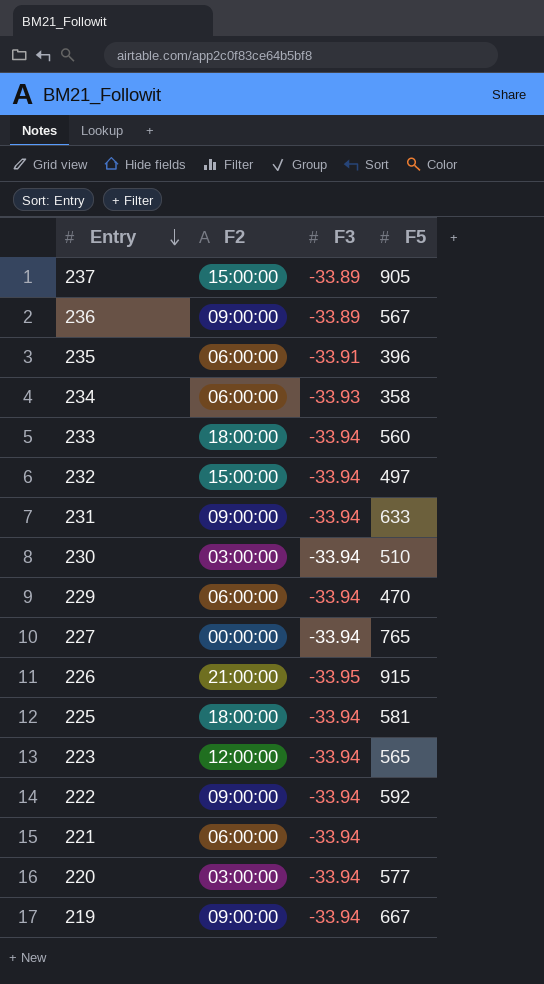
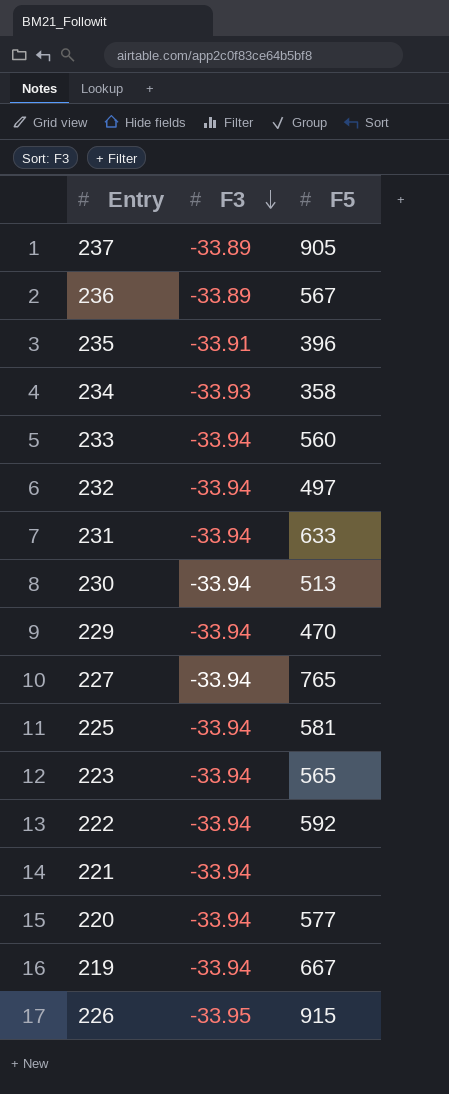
row order: Entry descending -> F3 descending
column F2 | position: 2 -> none
230 | F5: 510 -> 513

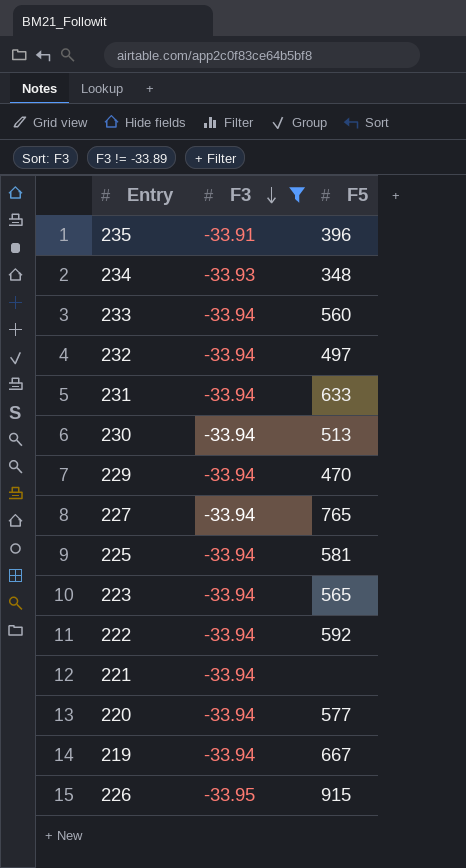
filter: none -> F3 != -33.89
234 | F5: 358 -> 348

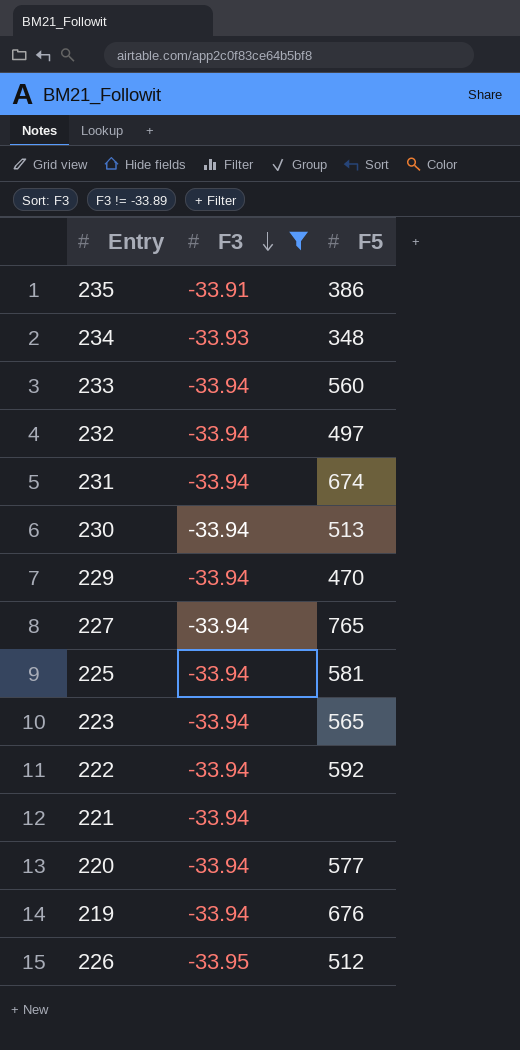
235 | F5: 396 -> 386
231 | F5: 633 -> 674
219 | F5: 667 -> 676
226 | F5: 915 -> 512

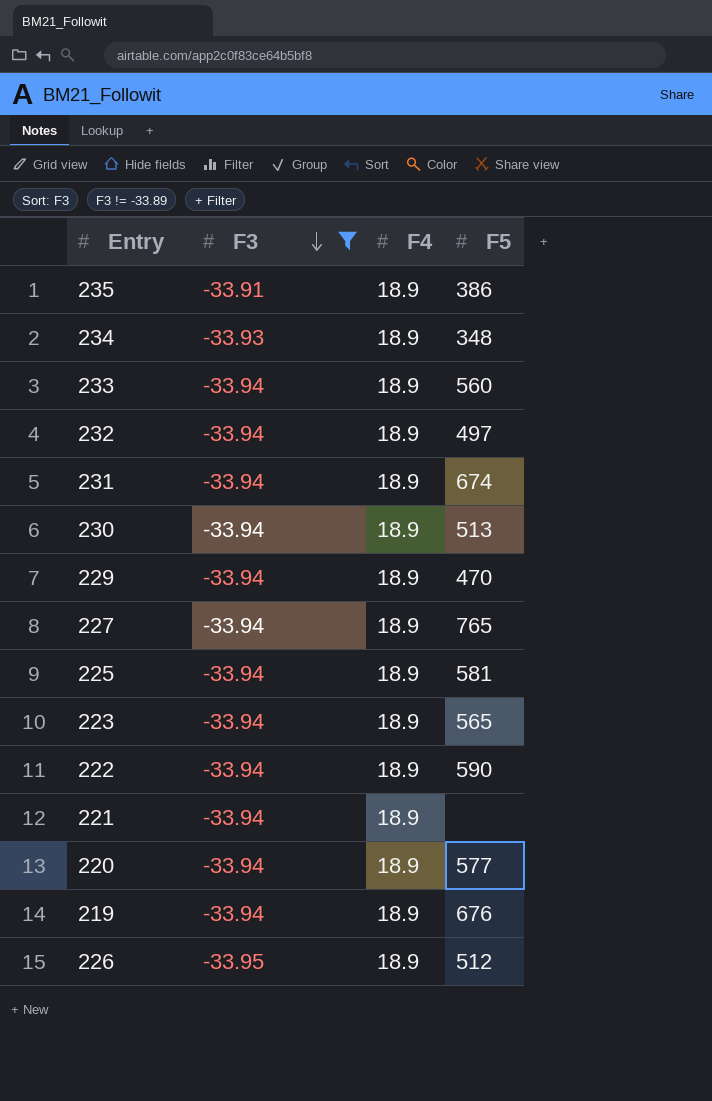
column F4 | position: none -> 3
222 | F5: 592 -> 590

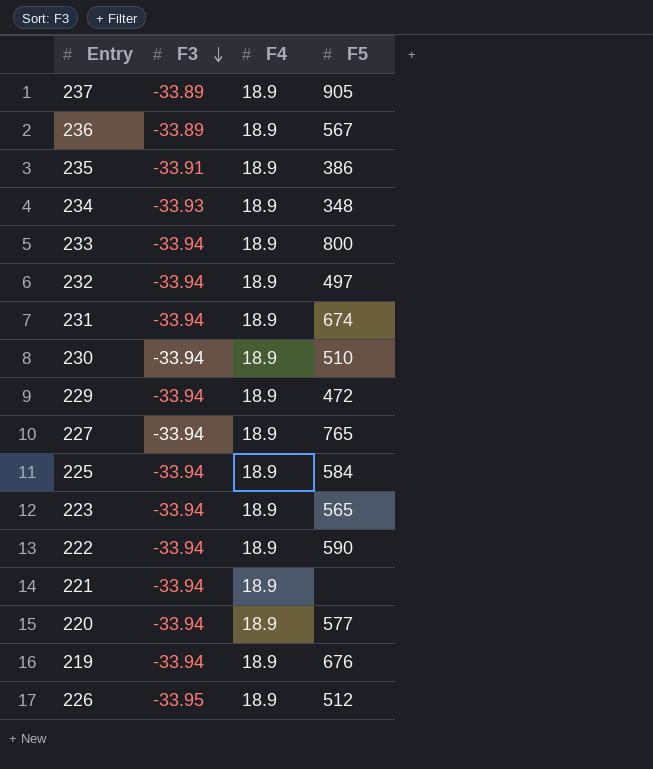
filter: F3 != -33.89 -> none
233 | F5: 560 -> 800
230 | F5: 513 -> 510
229 | F5: 470 -> 472
225 | F5: 581 -> 584

